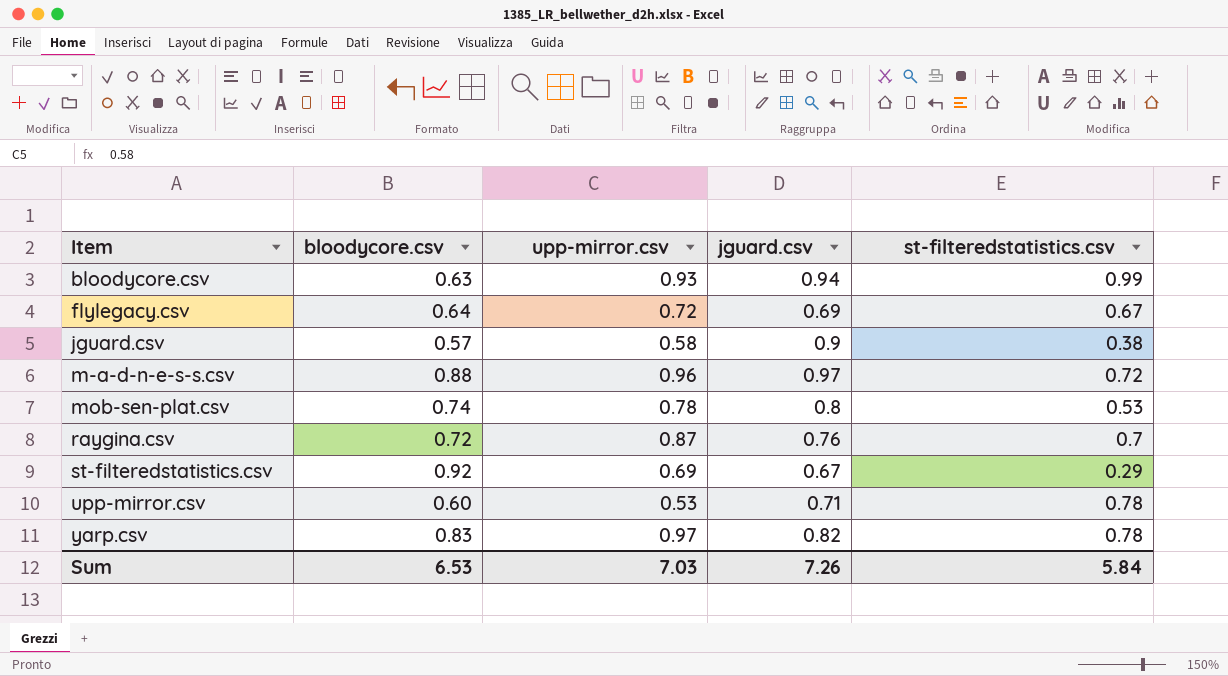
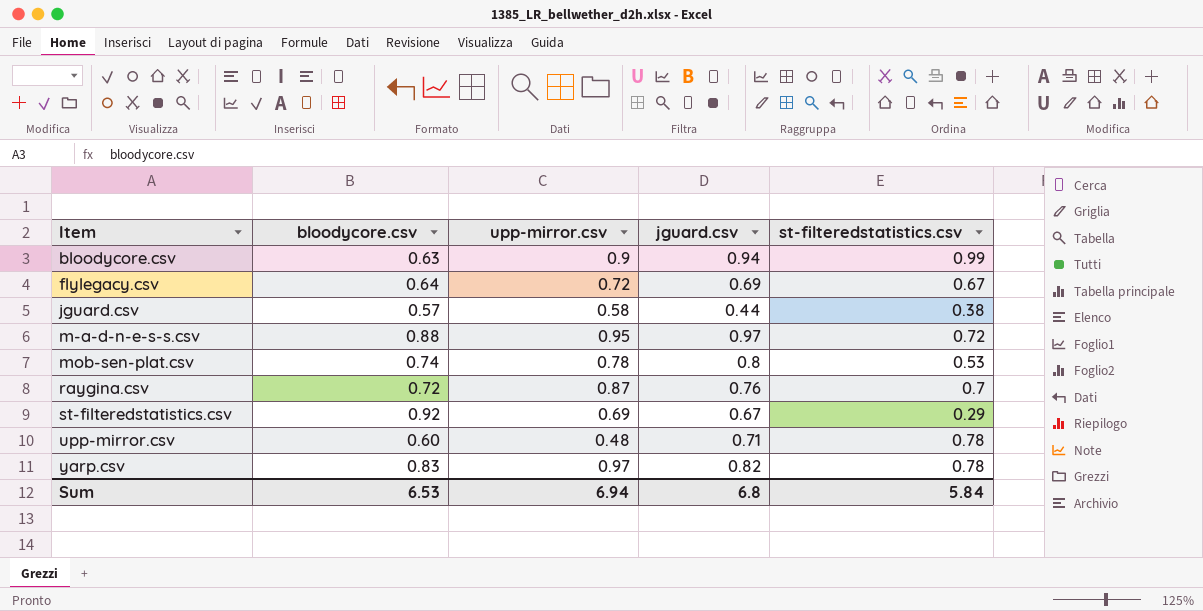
bloodycore.csv | upp-mirror.csv: 0.93 -> 0.9
jguard.csv | jguard.csv: 0.9 -> 0.44
m-a-d-n-e-s-s.csv | upp-mirror.csv: 0.96 -> 0.95
upp-mirror.csv | upp-mirror.csv: 0.53 -> 0.48
Sum | upp-mirror.csv: 7.03 -> 6.94
Sum | jguard.csv: 7.26 -> 6.8

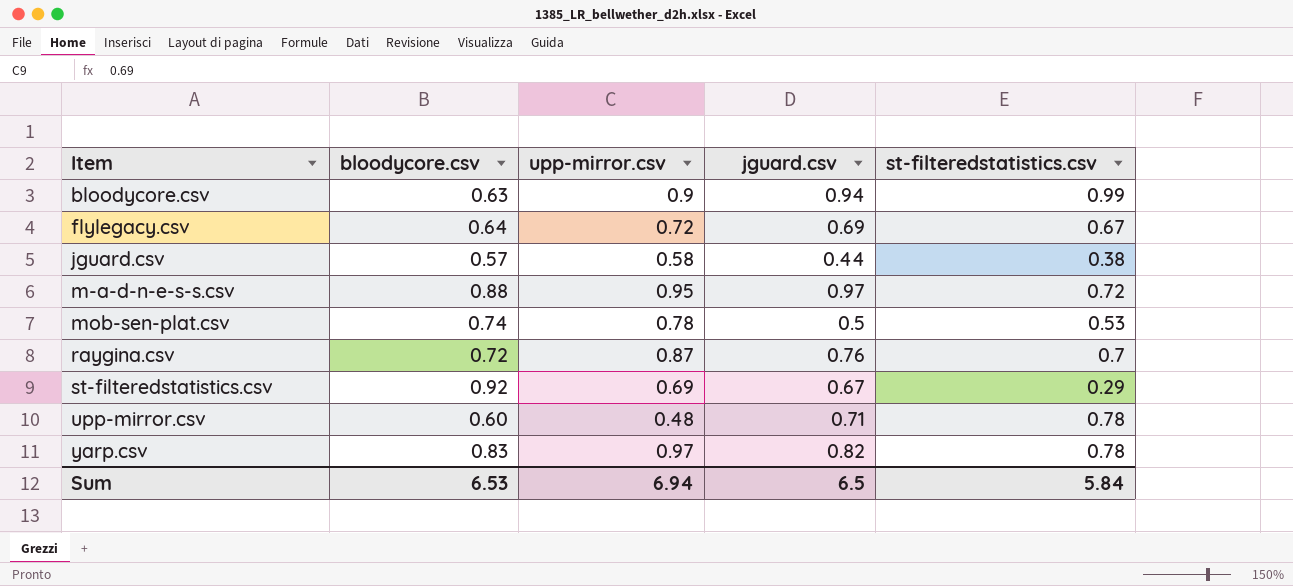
mob-sen-plat.csv | jguard.csv: 0.8 -> 0.5
Sum | jguard.csv: 6.8 -> 6.5

